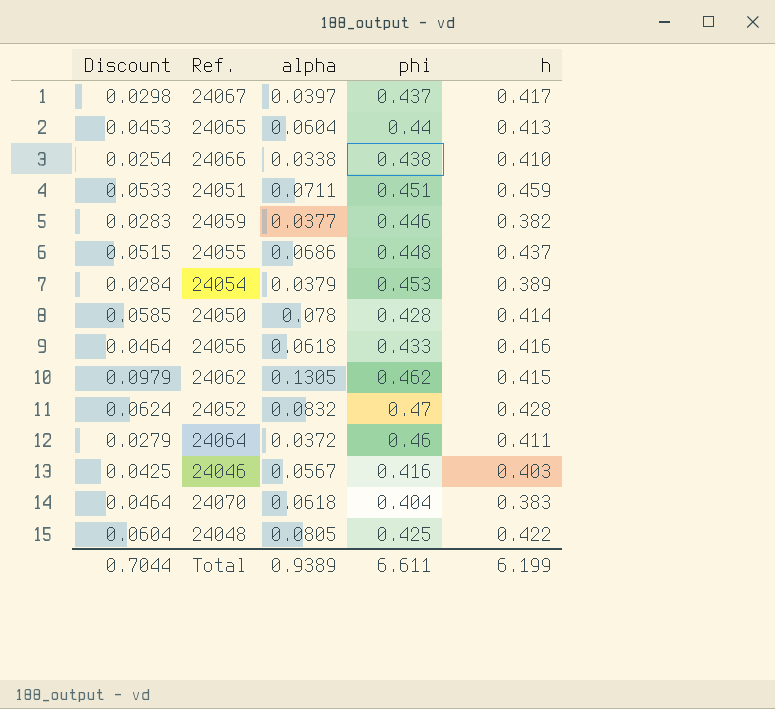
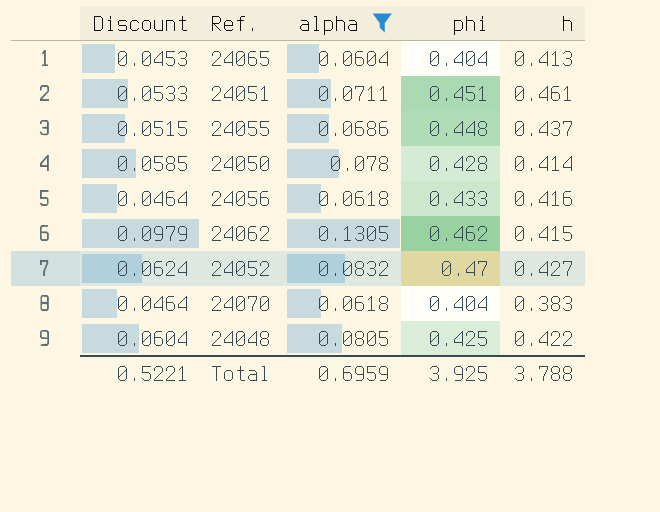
filter: none -> alpha >= 0.0604
24065 | phi: 0.44 -> 0.404
24051 | h: 0.459 -> 0.461
24052 | h: 0.428 -> 0.427
Total | Discount: 0.7044 -> 0.5221
Total | alpha: 0.9389 -> 0.6959
Total | phi: 6.611 -> 3.925
Total | h: 6.199 -> 3.788

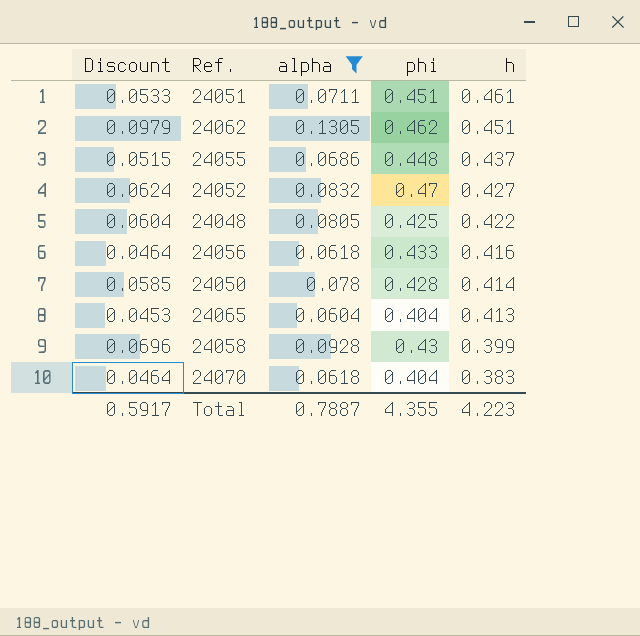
row order: none -> h descending
24062 | h: 0.415 -> 0.451
row 24058: none -> 0.0696 | 0.0928 | 0.43 | 0.399
Total | Discount: 0.5221 -> 0.5917
Total | alpha: 0.6959 -> 0.7887
Total | phi: 3.925 -> 4.355
Total | h: 3.788 -> 4.223

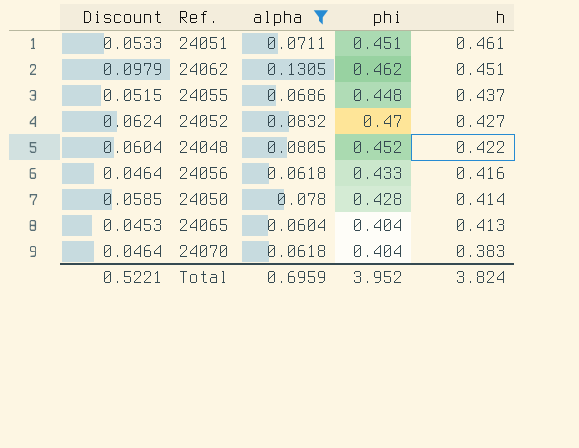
row 24058: 0.0696 | 0.0928 | 0.43 | 0.399 -> none
24048 | phi: 0.425 -> 0.452
Total | Discount: 0.5917 -> 0.5221
Total | alpha: 0.7887 -> 0.6959
Total | phi: 4.355 -> 3.952
Total | h: 4.223 -> 3.824

